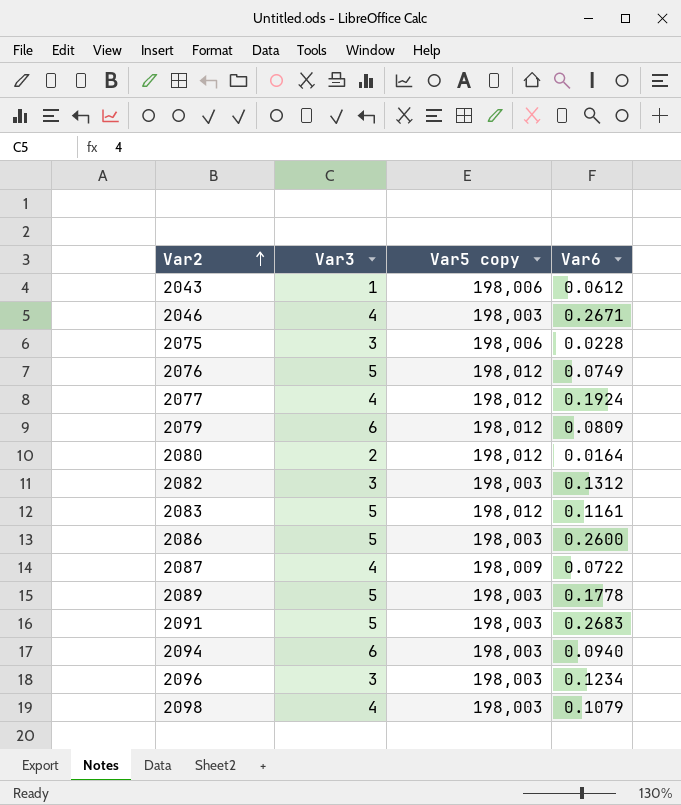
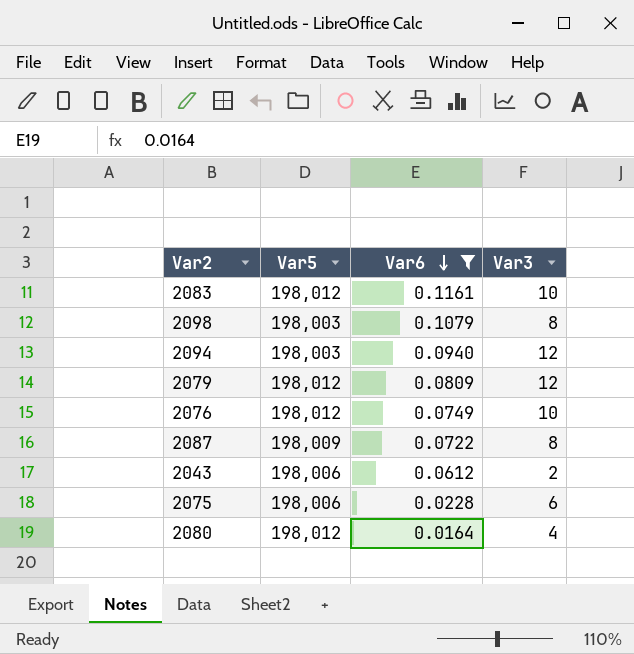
filter: none -> Var6 <= 0.1161
row order: Var2 ascending -> Var6 descending
column name: Var5 copy -> Var5
column Var3 | position: 2 -> 4
2083 | Var3: 5 -> 10
2098 | Var3: 4 -> 8
2094 | Var3: 6 -> 12
2079 | Var3: 6 -> 12
2076 | Var3: 5 -> 10
2087 | Var3: 4 -> 8
2043 | Var3: 1 -> 2
2075 | Var3: 3 -> 6
2080 | Var3: 2 -> 4

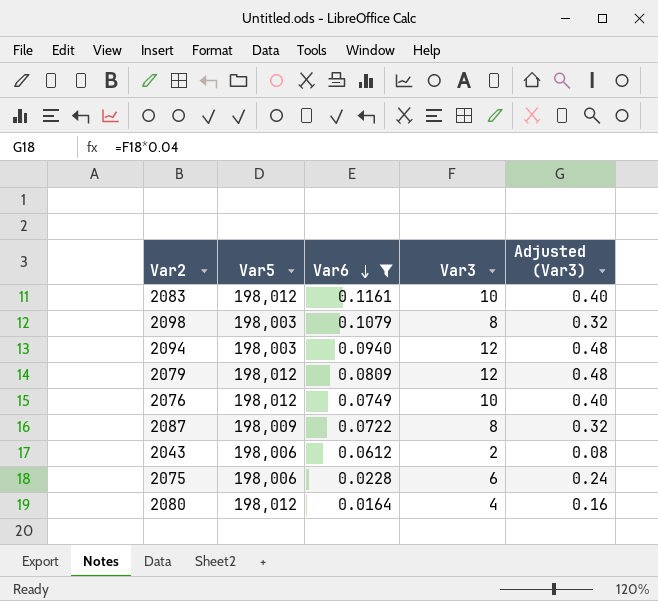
column Adjusted (Var3) | formula: none -> [Var3] * 0.04

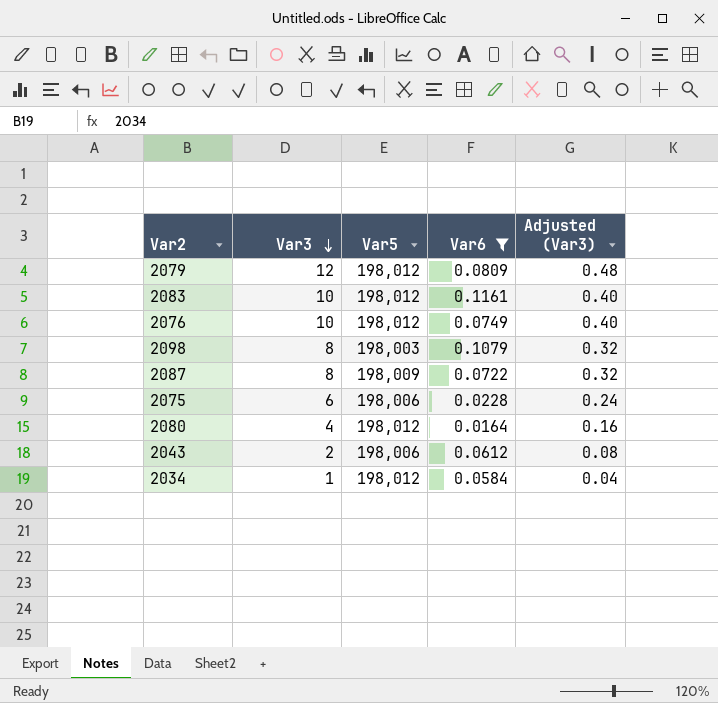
row order: Var6 descending -> Var3 descending
column Var3 | position: 4 -> 2
row 2094: 198,003 | 0.0940 | 12 | 0.48 -> none
row 2034: none -> 1 | 198,012 | 0.0584 | 0.04

